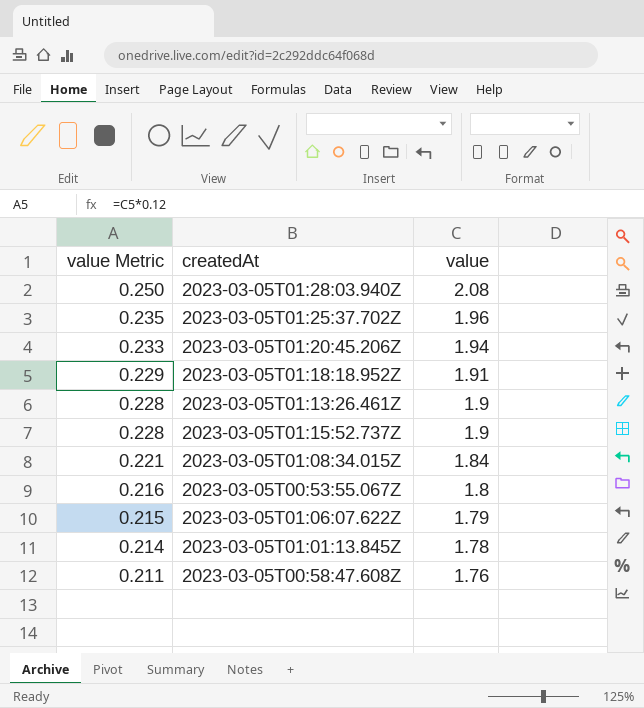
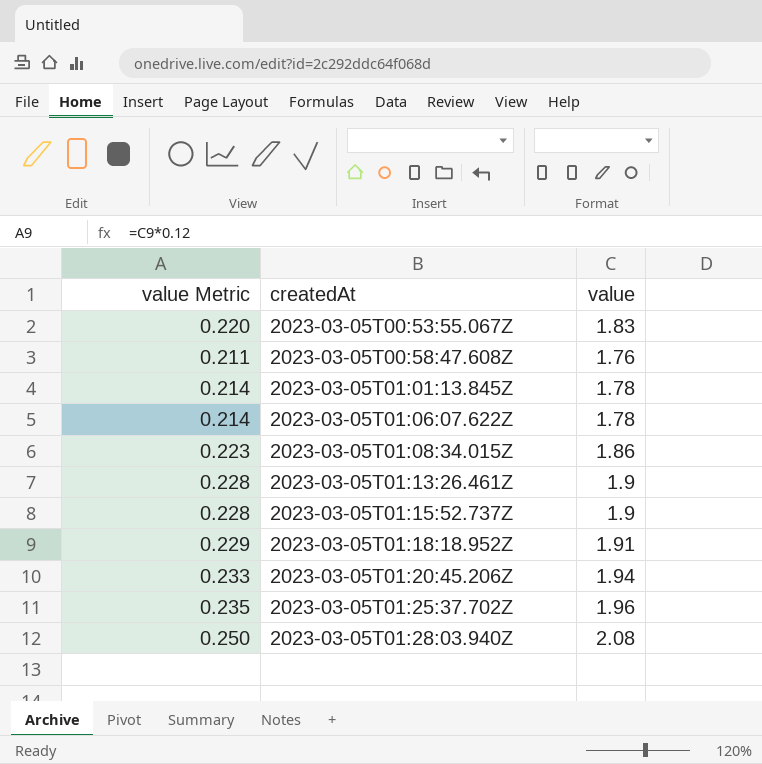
row order: value Metric descending -> createdAt ascending
2023-03-05T00:53:55.067Z | value Metric: 0.216 -> 0.220
2023-03-05T00:53:55.067Z | value: 1.8 -> 1.83
2023-03-05T01:06:07.622Z | value Metric: 0.215 -> 0.214
2023-03-05T01:06:07.622Z | value: 1.79 -> 1.78
2023-03-05T01:08:34.015Z | value Metric: 0.221 -> 0.223
2023-03-05T01:08:34.015Z | value: 1.84 -> 1.86

